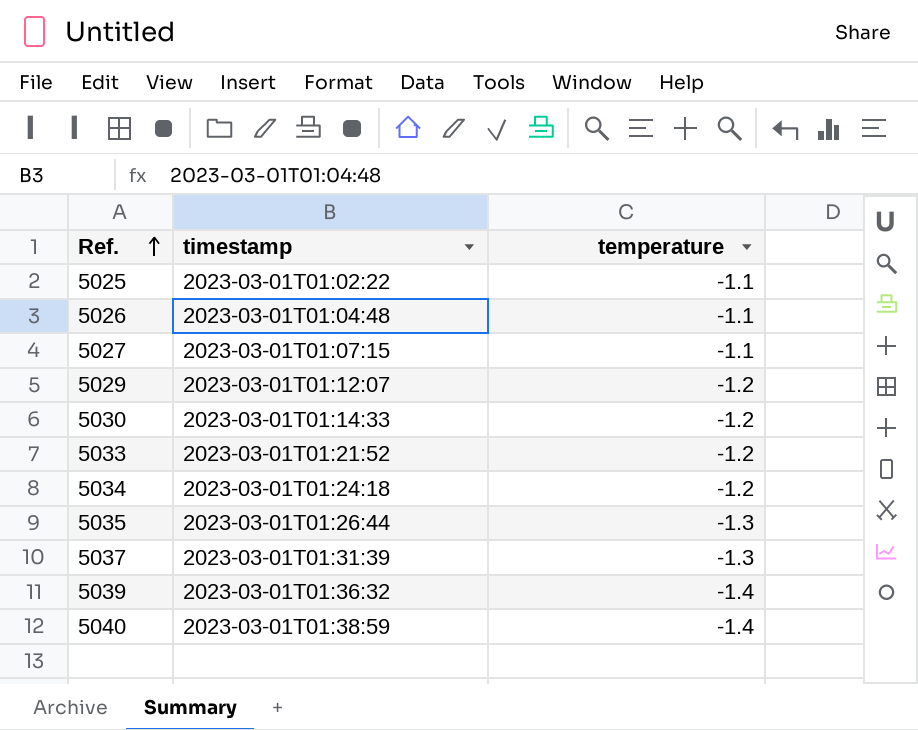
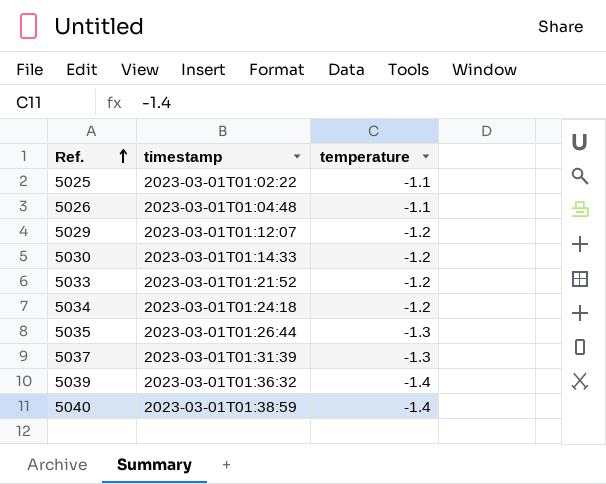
row 5027: 2023-03-01T01:07:15 | -1.1 -> none

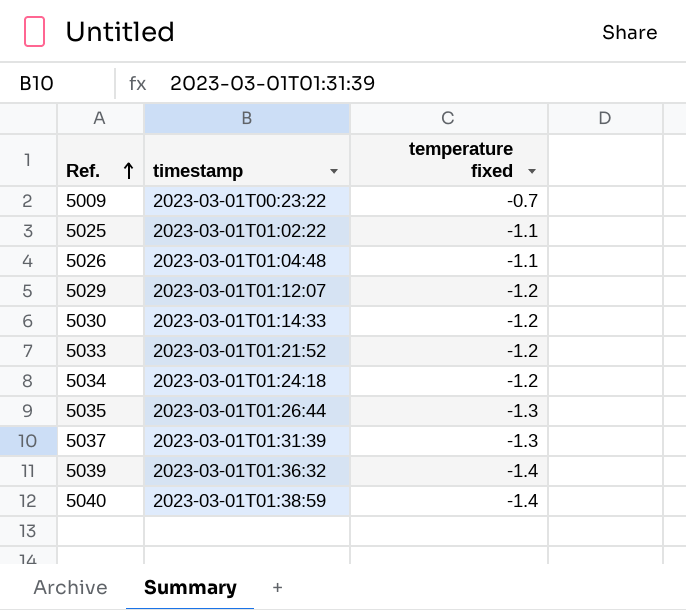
column name: temperature -> temperature fixed
row 5009: none -> 2023-03-01T00:23:22 | -0.7

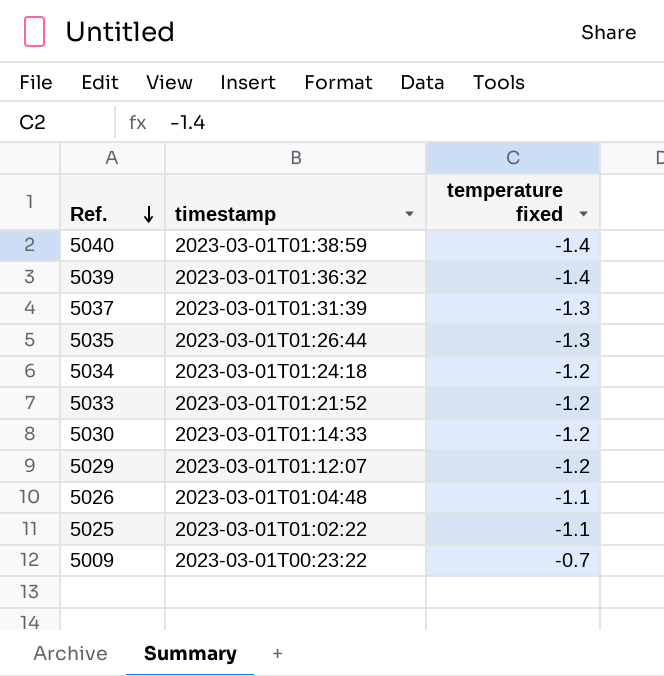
row order: Ref. ascending -> Ref. descending

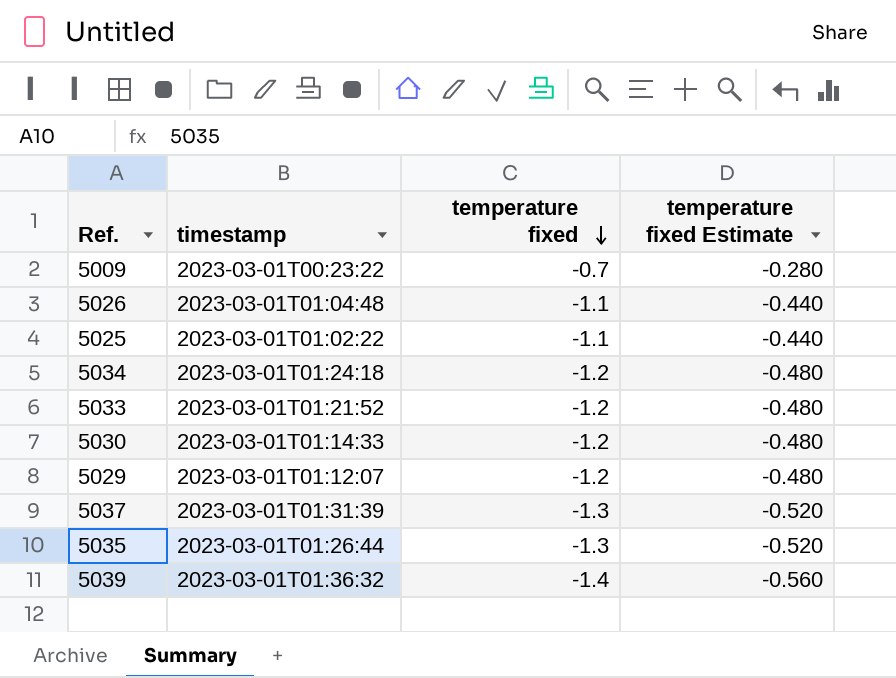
row order: Ref. descending -> temperature fixed descending
column temperature fixed Estimate | formula: none -> [temperature fixed] * 0.4
row 5040: 2023-03-01T01:38:59 | -1.4 -> none

